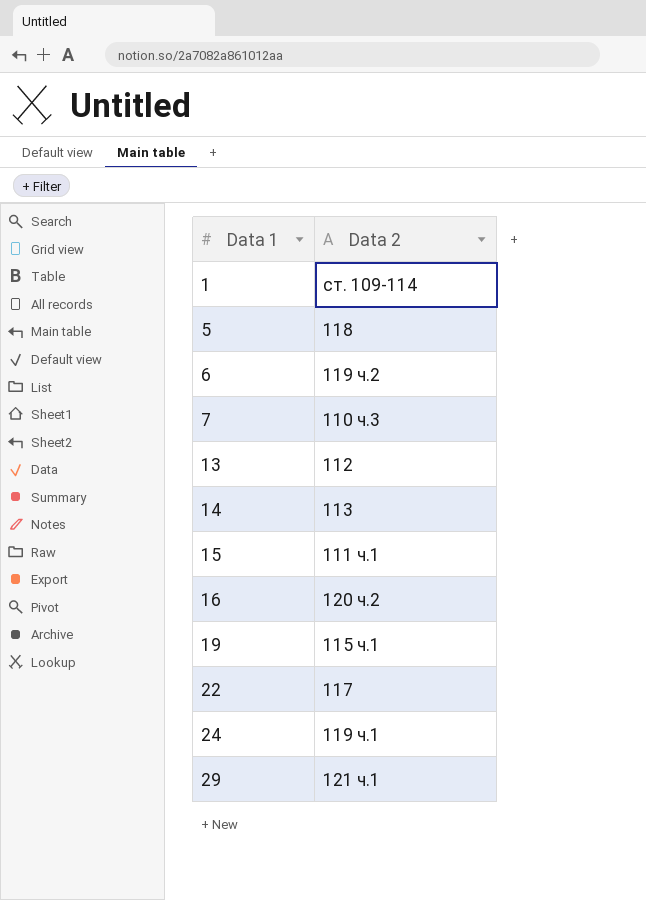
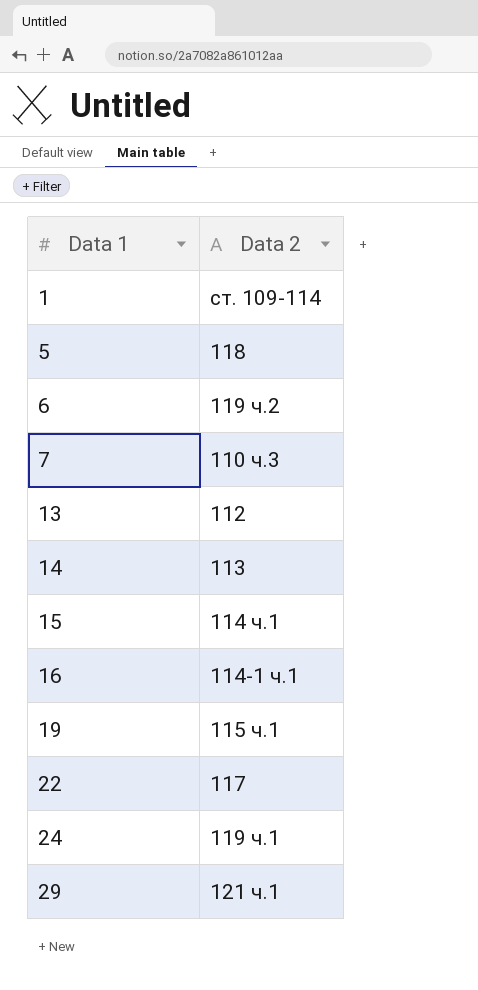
15 | Data 2: 111 ч.1 -> 114 ч.1
16 | Data 2: 120 ч.2 -> 114-1 ч.1

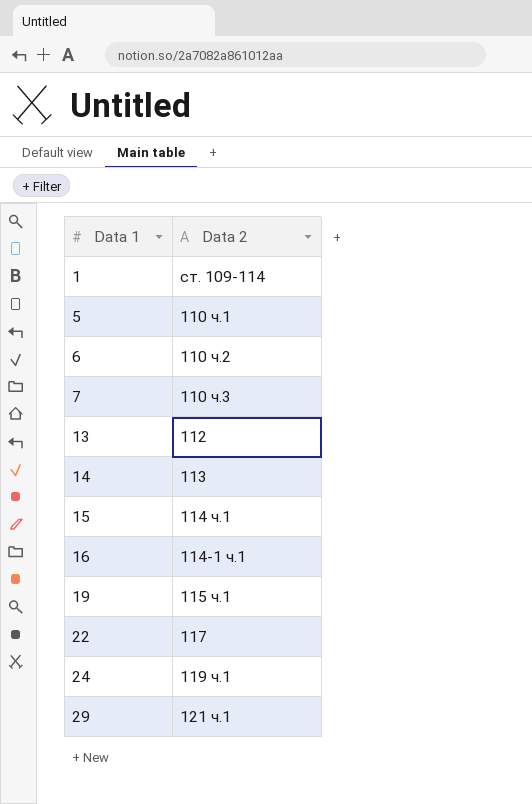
5 | Data 2: 118 -> 110 ч.1
6 | Data 2: 119 ч.2 -> 110 ч.2

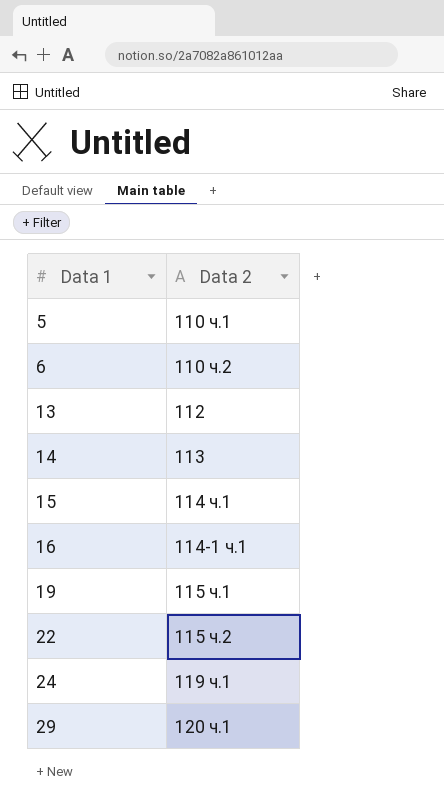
row 1: ст. 109-114 -> none
row 7: 110 ч.3 -> none
22 | Data 2: 117 -> 115 ч.2
29 | Data 2: 121 ч.1 -> 120 ч.1

